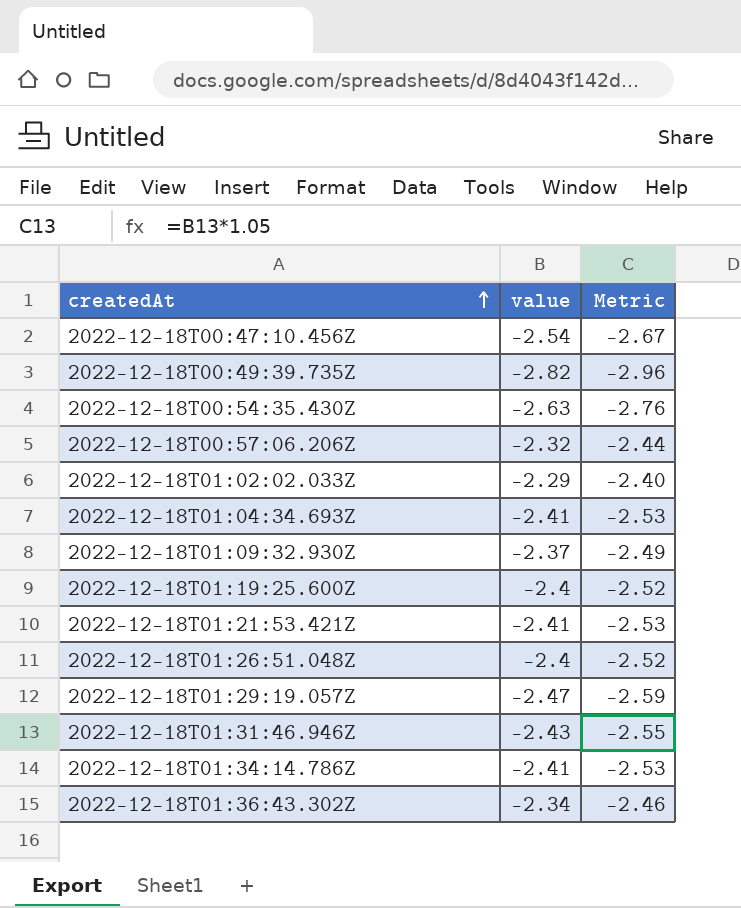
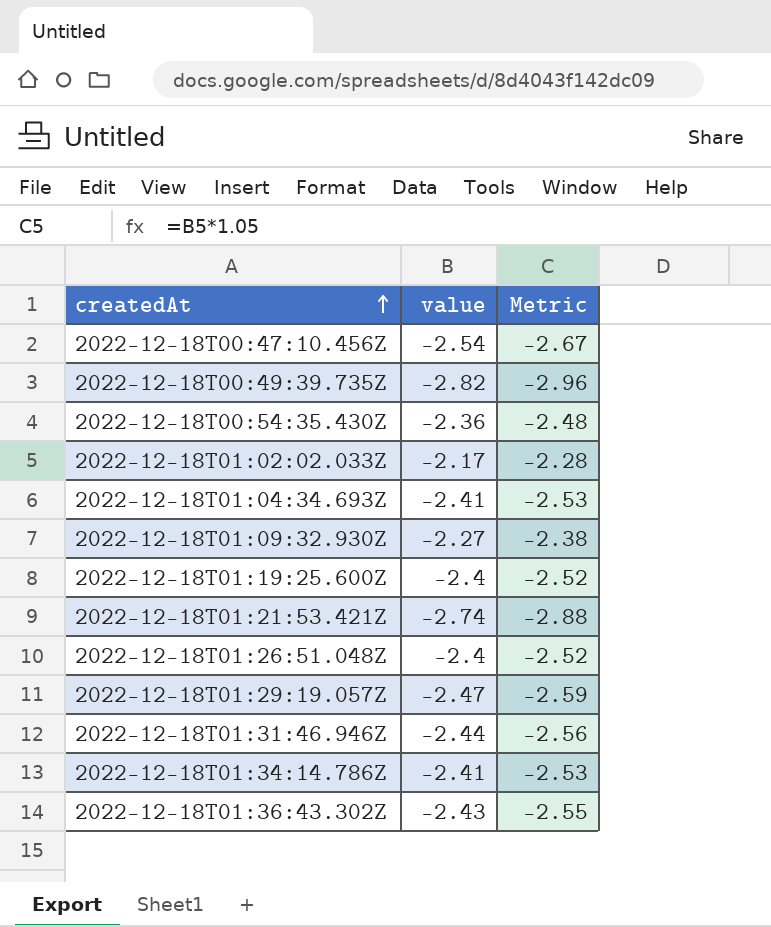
row 2022-12-18T00:57:06.206Z: -2.32 | -2.44 -> none
2022-12-18T00:54:35.430Z | value: -2.63 -> -2.36
2022-12-18T00:54:35.430Z | Metric: -2.76 -> -2.48
2022-12-18T01:02:02.033Z | value: -2.29 -> -2.17
2022-12-18T01:02:02.033Z | Metric: -2.40 -> -2.28
2022-12-18T01:09:32.930Z | value: -2.37 -> -2.27
2022-12-18T01:09:32.930Z | Metric: -2.49 -> -2.38
2022-12-18T01:21:53.421Z | value: -2.41 -> -2.74
2022-12-18T01:21:53.421Z | Metric: -2.53 -> -2.88
2022-12-18T01:31:46.946Z | value: -2.43 -> -2.44
2022-12-18T01:31:46.946Z | Metric: -2.55 -> -2.56
2022-12-18T01:36:43.302Z | value: -2.34 -> -2.43
2022-12-18T01:36:43.302Z | Metric: -2.46 -> -2.55

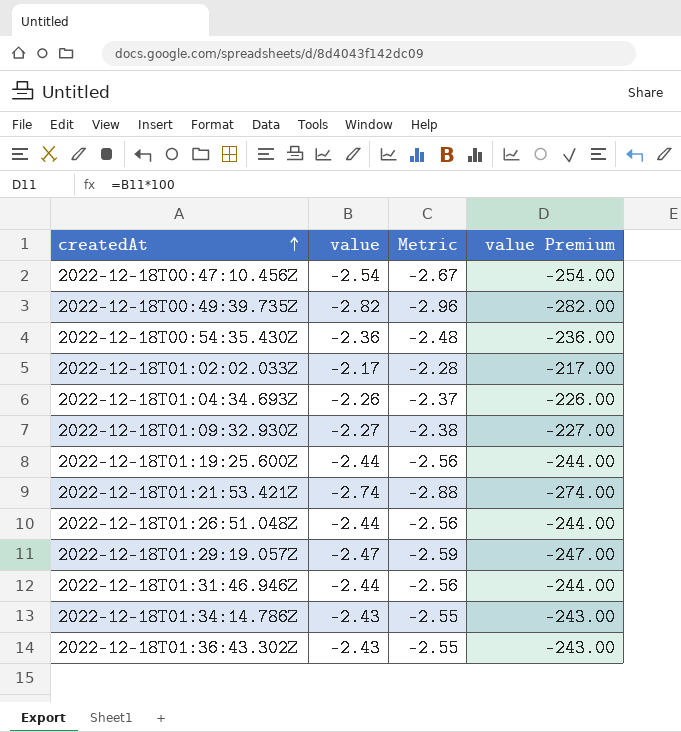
column value Premium | formula: none -> [value] * 100
2022-12-18T01:04:34.693Z | value: -2.41 -> -2.26
2022-12-18T01:04:34.693Z | Metric: -2.53 -> -2.37
2022-12-18T01:19:25.600Z | value: -2.4 -> -2.44
2022-12-18T01:19:25.600Z | Metric: -2.52 -> -2.56
2022-12-18T01:26:51.048Z | value: -2.4 -> -2.44
2022-12-18T01:26:51.048Z | Metric: -2.52 -> -2.56
2022-12-18T01:34:14.786Z | value: -2.41 -> -2.43
2022-12-18T01:34:14.786Z | Metric: -2.53 -> -2.55

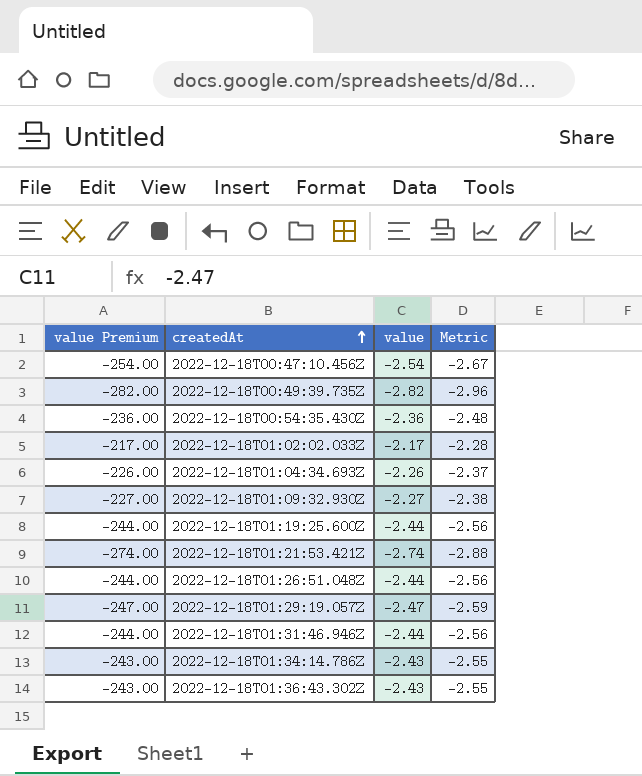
column value Premium | position: 4 -> 1

